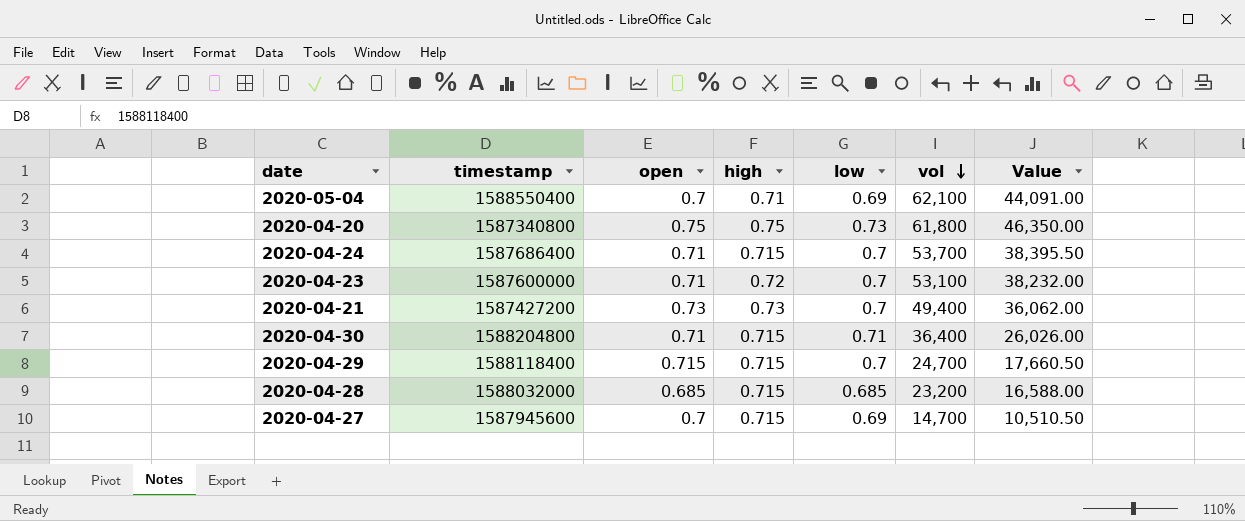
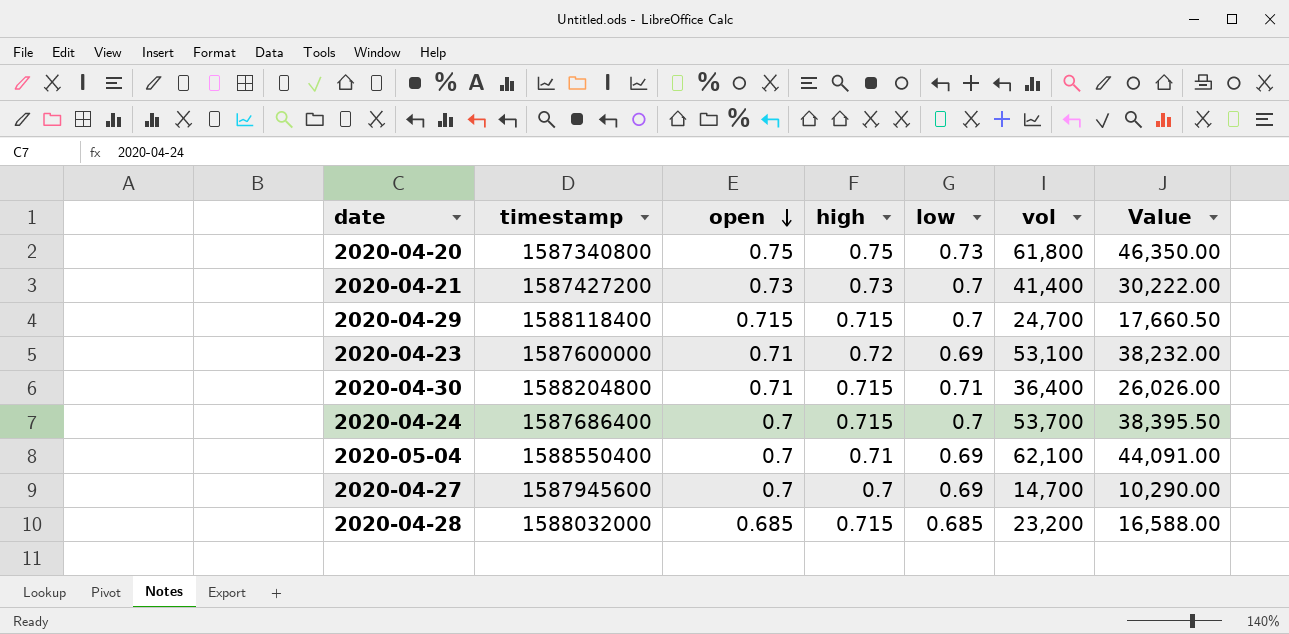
row order: vol descending -> open descending
2020-04-21 | vol: 49,400 -> 41,400
2020-04-21 | Value: 36,062.00 -> 30,222.00
2020-04-23 | low: 0.7 -> 0.69
2020-04-24 | open: 0.71 -> 0.7
2020-04-27 | high: 0.715 -> 0.7
2020-04-27 | Value: 10,510.50 -> 10,290.00

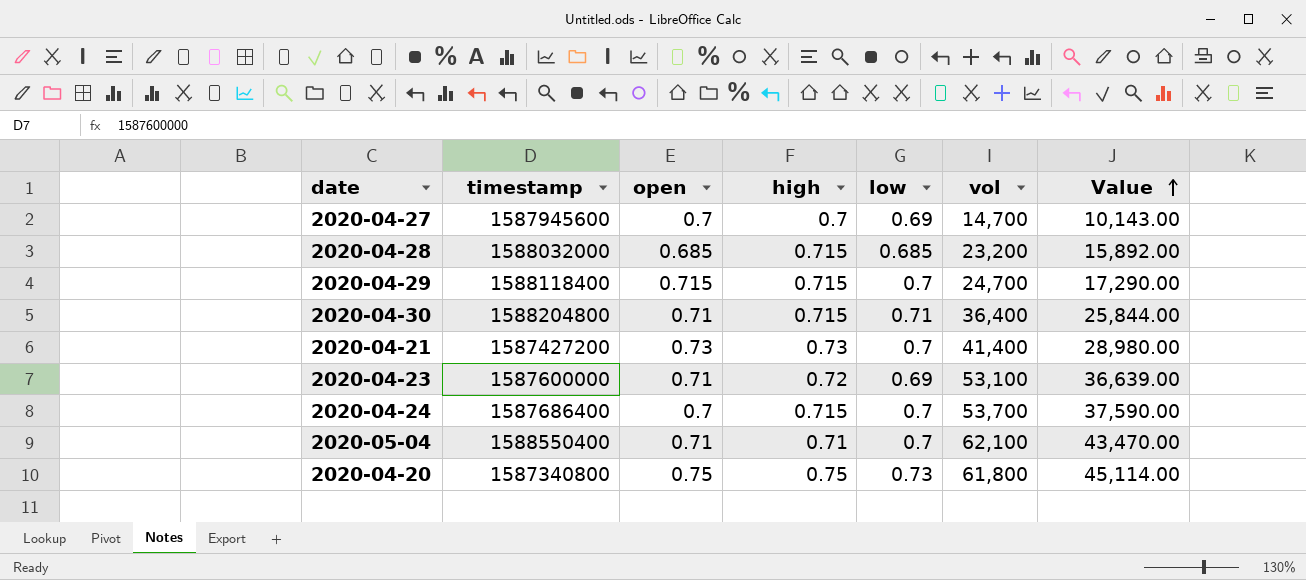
row order: open descending -> Value ascending
column Value | formula: [high] * [vol] -> [low] * [vol]
2020-05-04 | open: 0.7 -> 0.71
2020-05-04 | low: 0.69 -> 0.7

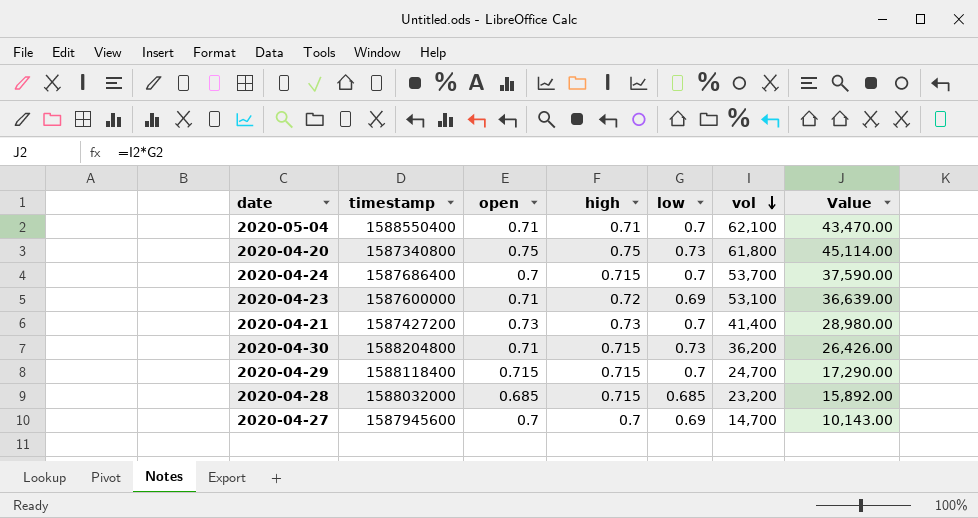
row order: Value ascending -> vol descending
2020-04-30 | low: 0.71 -> 0.73
2020-04-30 | vol: 36,400 -> 36,200
2020-04-30 | Value: 25,844.00 -> 26,426.00

